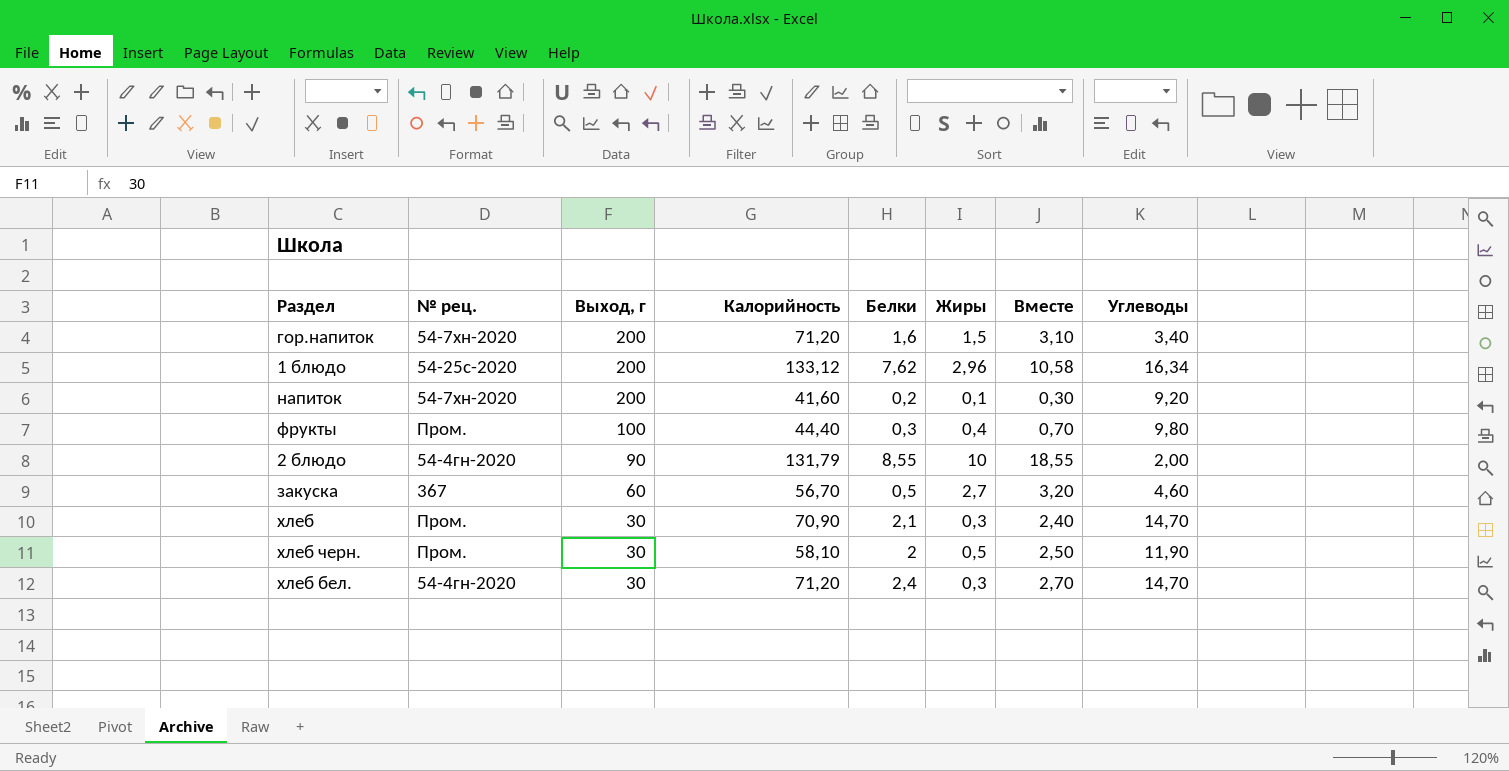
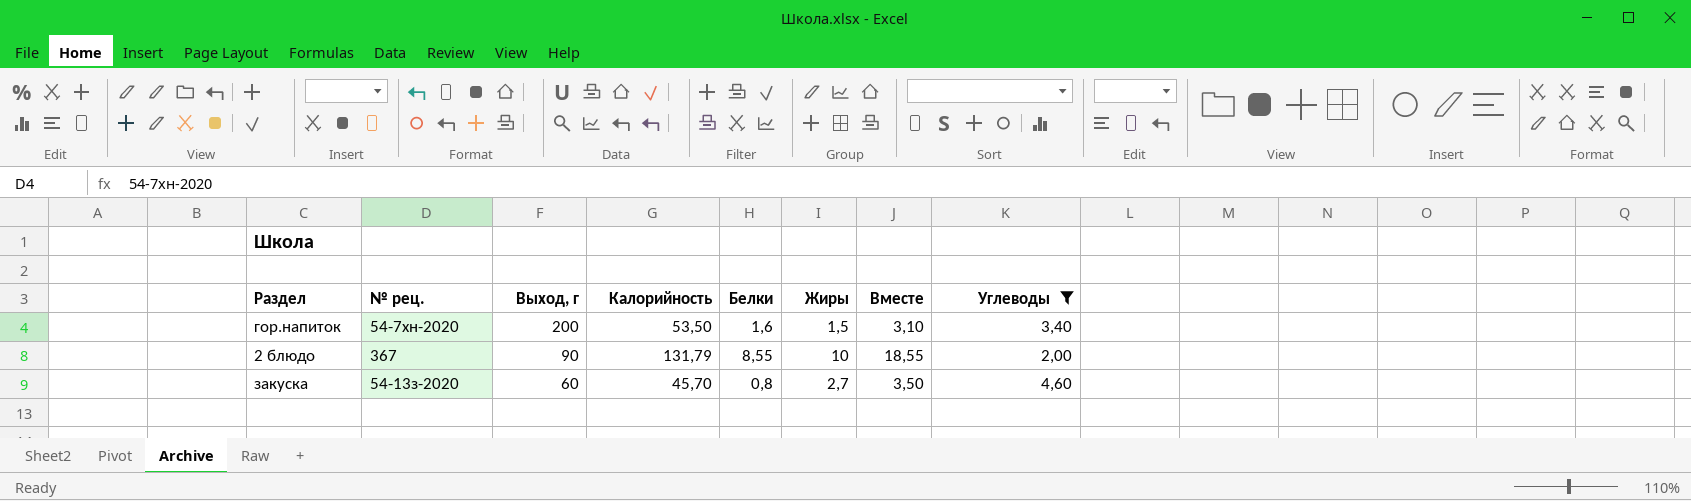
filter: none -> Углеводы <= 4,60
гор.напиток | Калорийность: 71,20 -> 53,50
2 блюдо | № рец.: 54-4гн-2020 -> 367
закуска | № рец.: 367 -> 54-13з-2020
закуска | Калорийность: 56,70 -> 45,70
закуска | Белки: 0,5 -> 0,8
закуска | Вместе: 3,20 -> 3,50

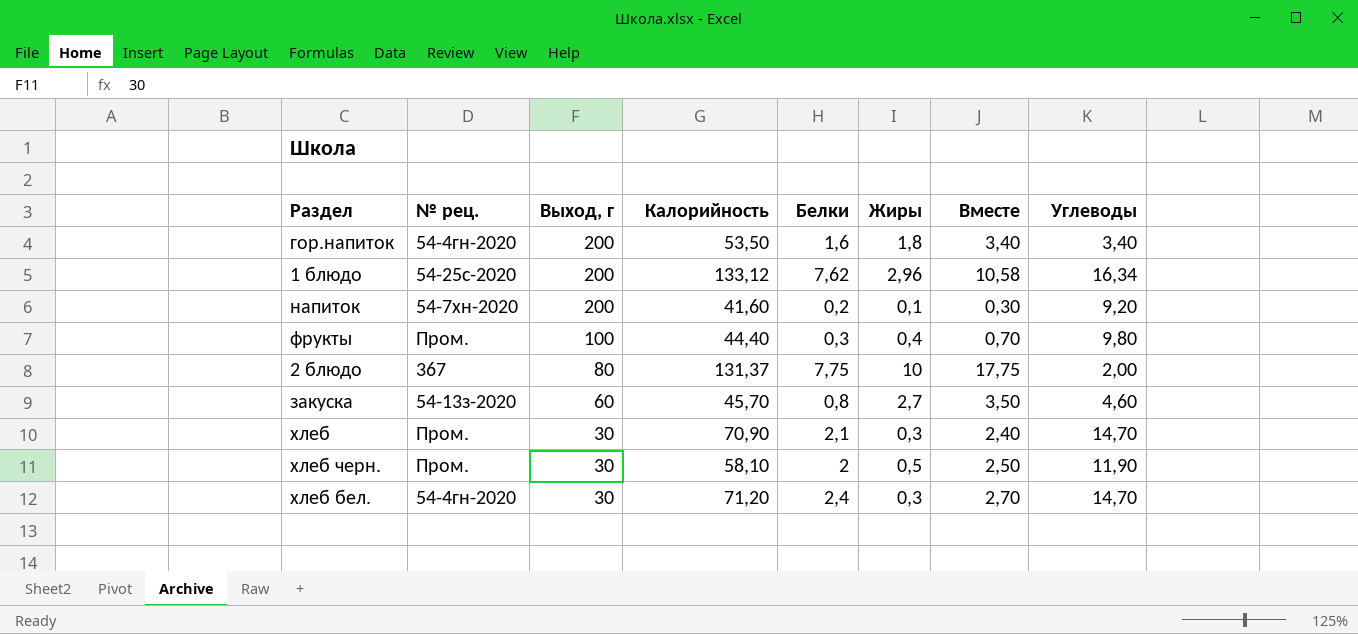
filter: Углеводы <= 4,60 -> none
гор.напиток | № рец.: 54-7хн-2020 -> 54-4гн-2020
гор.напиток | Жиры: 1,5 -> 1,8
гор.напиток | Вместе: 3,10 -> 3,40
2 блюдо | Выход, г: 90 -> 80
2 блюдо | Калорийность: 131,79 -> 131,37
2 блюдо | Белки: 8,55 -> 7,75
2 блюдо | Вместе: 18,55 -> 17,75

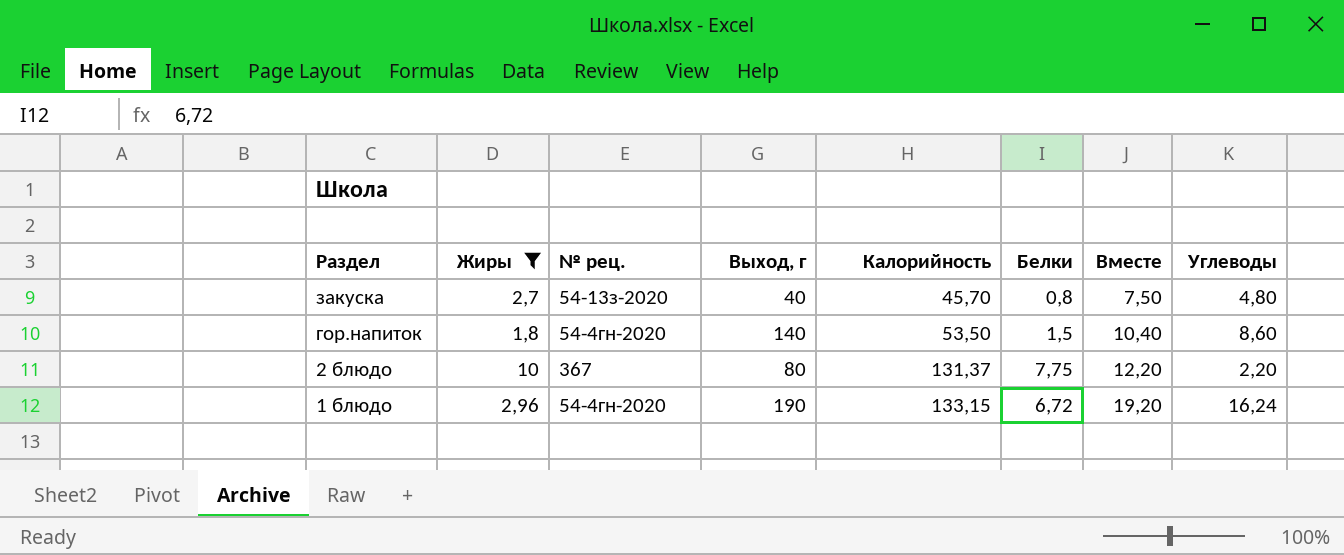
filter: none -> Жиры >= 1,8
row order: Выход, г descending -> Раздел descending
column Жиры | position: 6 -> 2
column Вместе | formula: [Белки] + [Жиры] -> [Жиры] + [Углеводы]
закуска | Выход, г: 60 -> 40
закуска | Углеводы: 4,60 -> 4,80
гор.напиток | Выход, г: 200 -> 140
гор.напиток | Белки: 1,6 -> 1,5
гор.напиток | Углеводы: 3,40 -> 8,60
2 блюдо | Углеводы: 2,00 -> 2,20
1 блюдо | № рец.: 54-25с-2020 -> 54-4гн-2020
1 блюдо | Выход, г: 200 -> 190
1 блюдо | Калорийность: 133,12 -> 133,15
1 блюдо | Белки: 7,62 -> 6,72
1 блюдо | Углеводы: 16,34 -> 16,24

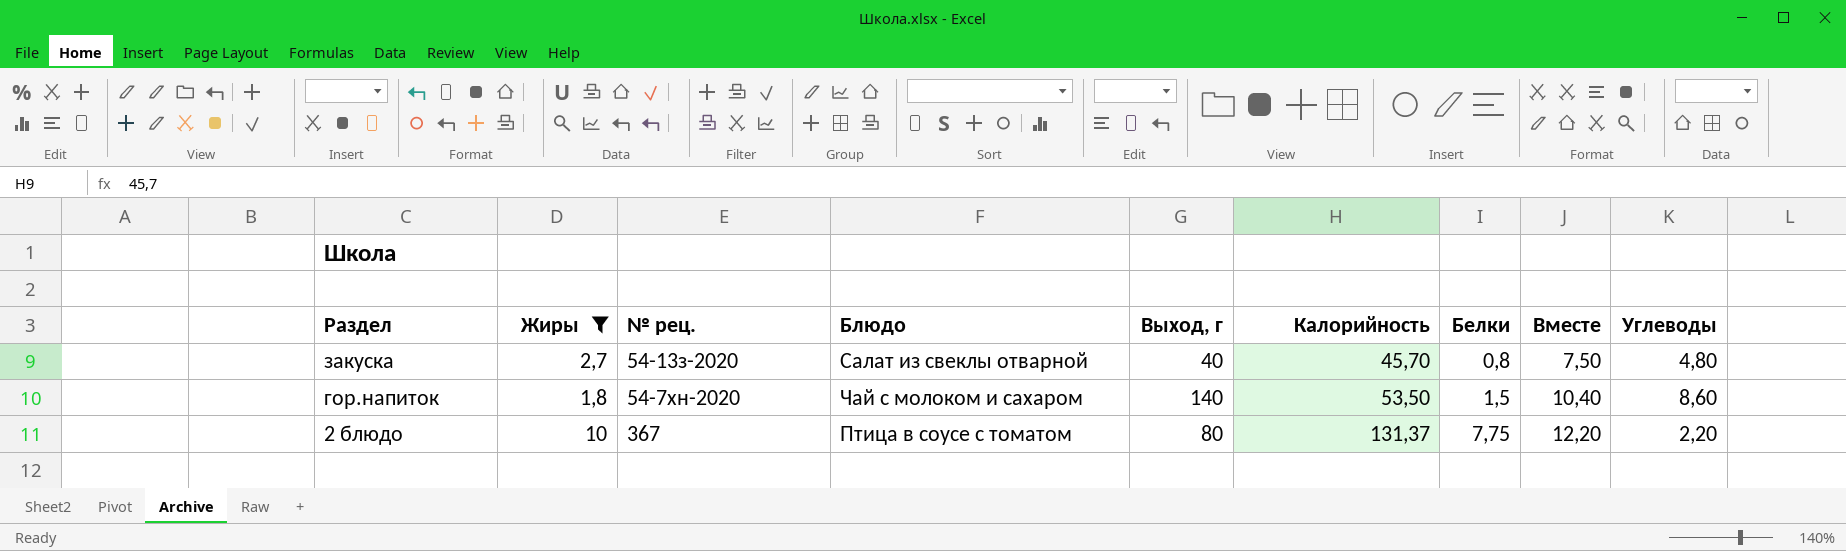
column Блюдо | position: none -> 4
row 1 блюдо: 2,96 | 54-4гн-2020 | 190 | 133,15 | 6,72 | 19,20 | 16,24 -> none
гор.напиток | № рец.: 54-4гн-2020 -> 54-7хн-2020

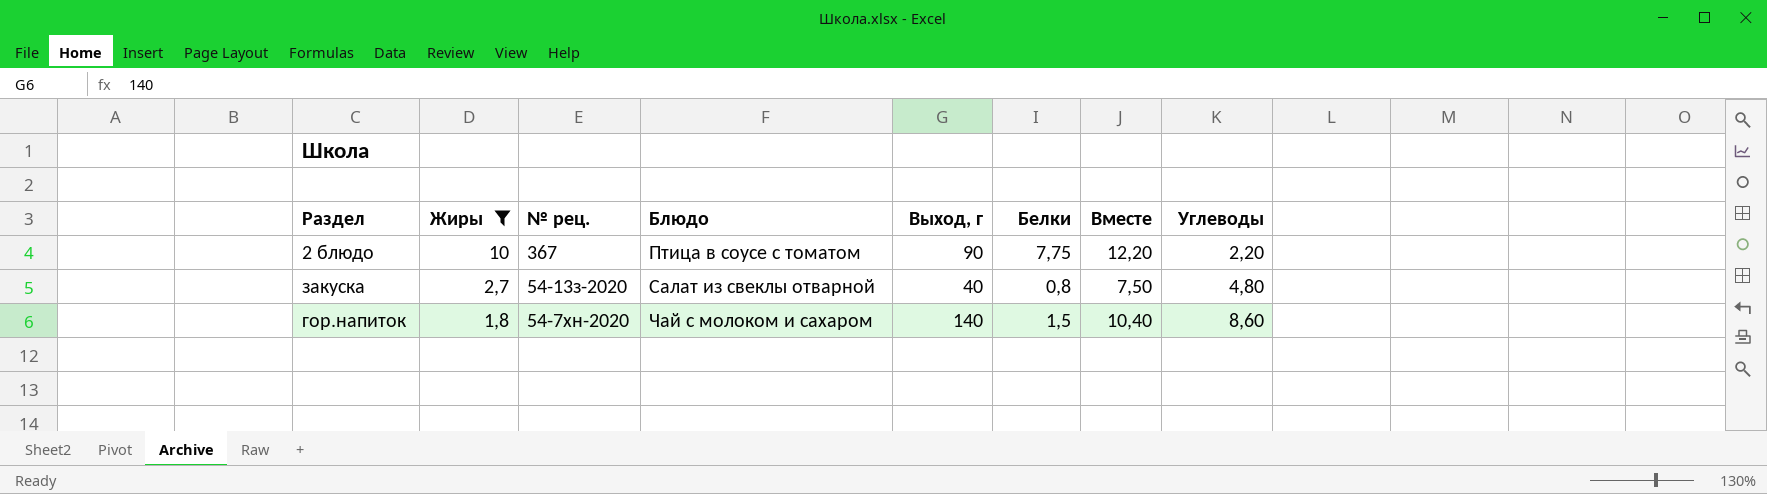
row order: Раздел descending -> Жиры descending
column Калорийность | position: 6 -> none
2 блюдо | Выход, г: 80 -> 90

